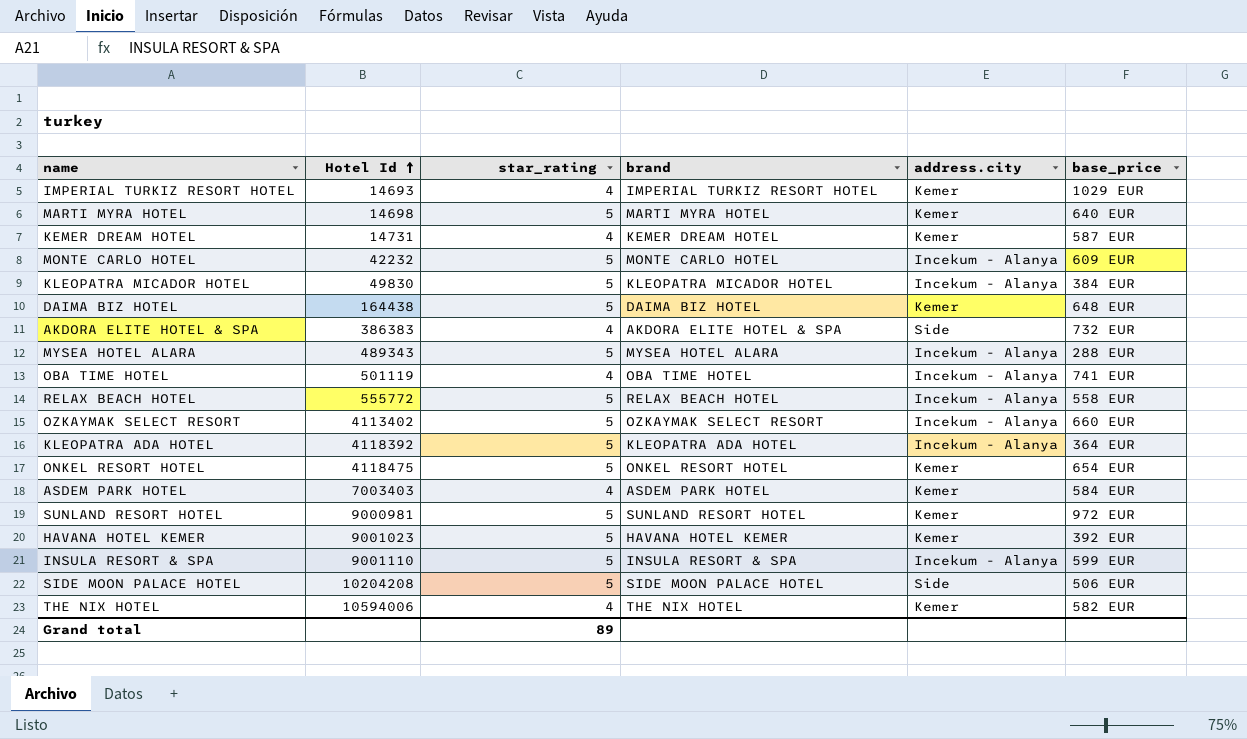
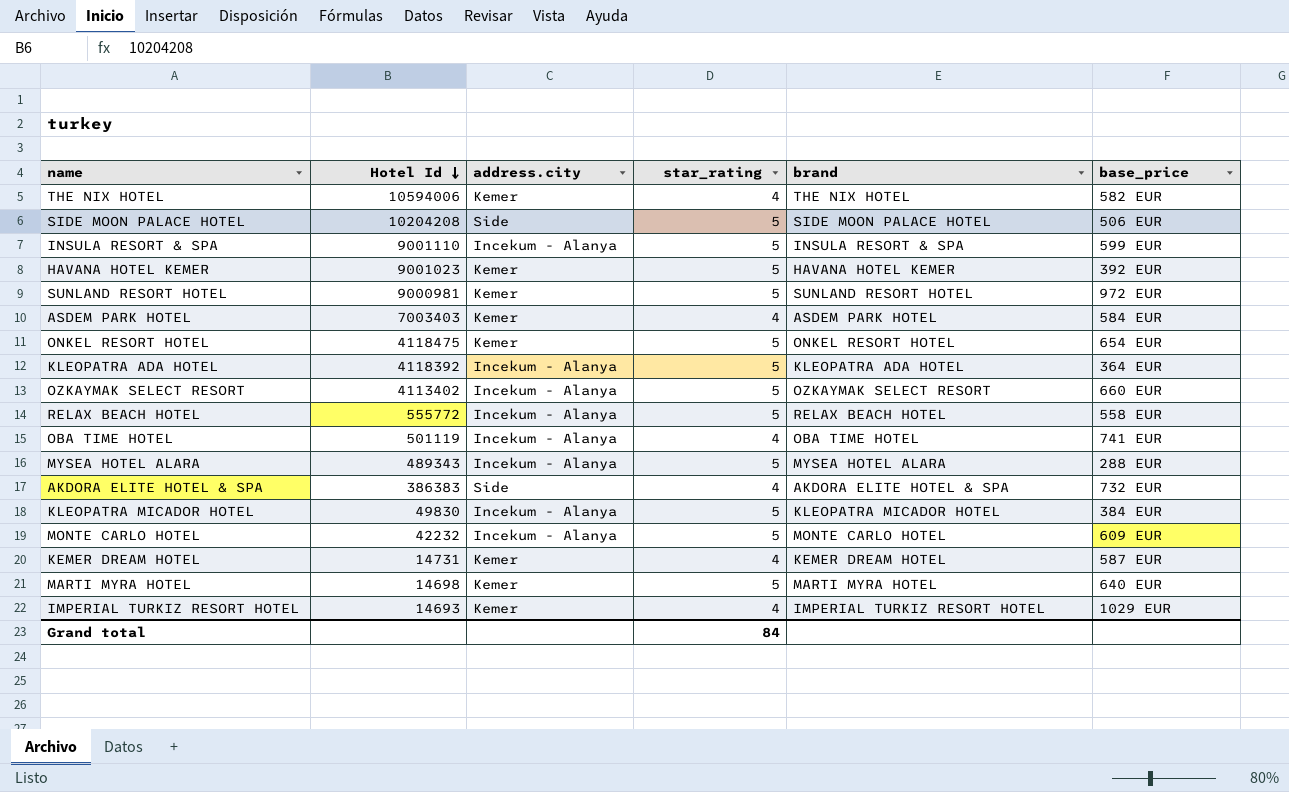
row order: Hotel Id ascending -> Hotel Id descending
column address.city | position: 5 -> 3
row DAIMA BIZ HOTEL: 164438 | 5 | DAIMA BIZ HOTEL | Kemer | 648 EUR -> none
Grand total | star_rating: 89 -> 84

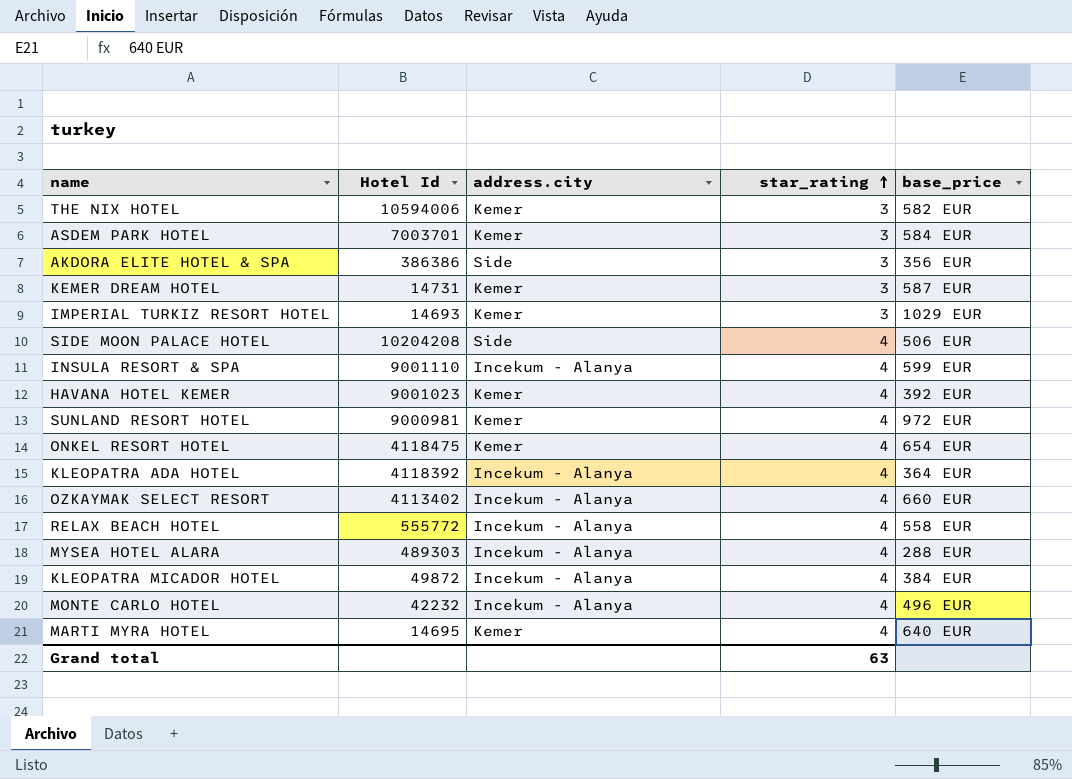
row order: Hotel Id descending -> star_rating ascending
column brand | position: 5 -> none
row OBA TIME HOTEL: 501119 | Incekum - Alanya | 4 | OBA TIME HOTEL | 741 EUR -> none
THE NIX HOTEL | star_rating: 4 -> 3
ASDEM PARK HOTEL | Hotel Id: 7003403 -> 7003701
ASDEM PARK HOTEL | star_rating: 4 -> 3
AKDORA ELITE HOTEL & SPA | Hotel Id: 386383 -> 386386
AKDORA ELITE HOTEL & SPA | star_rating: 4 -> 3
AKDORA ELITE HOTEL & SPA | base_price: 732 EUR -> 356 EUR
KEMER DREAM HOTEL | star_rating: 4 -> 3
IMPERIAL TURKIZ RESORT HOTEL | star_rating: 4 -> 3
SIDE MOON PALACE HOTEL | star_rating: 5 -> 4
INSULA RESORT & SPA | star_rating: 5 -> 4
HAVANA HOTEL KEMER | star_rating: 5 -> 4
SUNLAND RESORT HOTEL | star_rating: 5 -> 4
ONKEL RESORT HOTEL | star_rating: 5 -> 4
KLEOPATRA ADA HOTEL | star_rating: 5 -> 4
OZKAYMAK SELECT RESORT | star_rating: 5 -> 4
RELAX BEACH HOTEL | star_rating: 5 -> 4
MYSEA HOTEL ALARA | Hotel Id: 489343 -> 489303
MYSEA HOTEL ALARA | star_rating: 5 -> 4
KLEOPATRA MICADOR HOTEL | Hotel Id: 49830 -> 49872
KLEOPATRA MICADOR HOTEL | star_rating: 5 -> 4
MONTE CARLO HOTEL | star_rating: 5 -> 4
MONTE CARLO HOTEL | base_price: 609 EUR -> 496 EUR
MARTI MYRA HOTEL | Hotel Id: 14698 -> 14695
MARTI MYRA HOTEL | star_rating: 5 -> 4
Grand total | star_rating: 84 -> 63

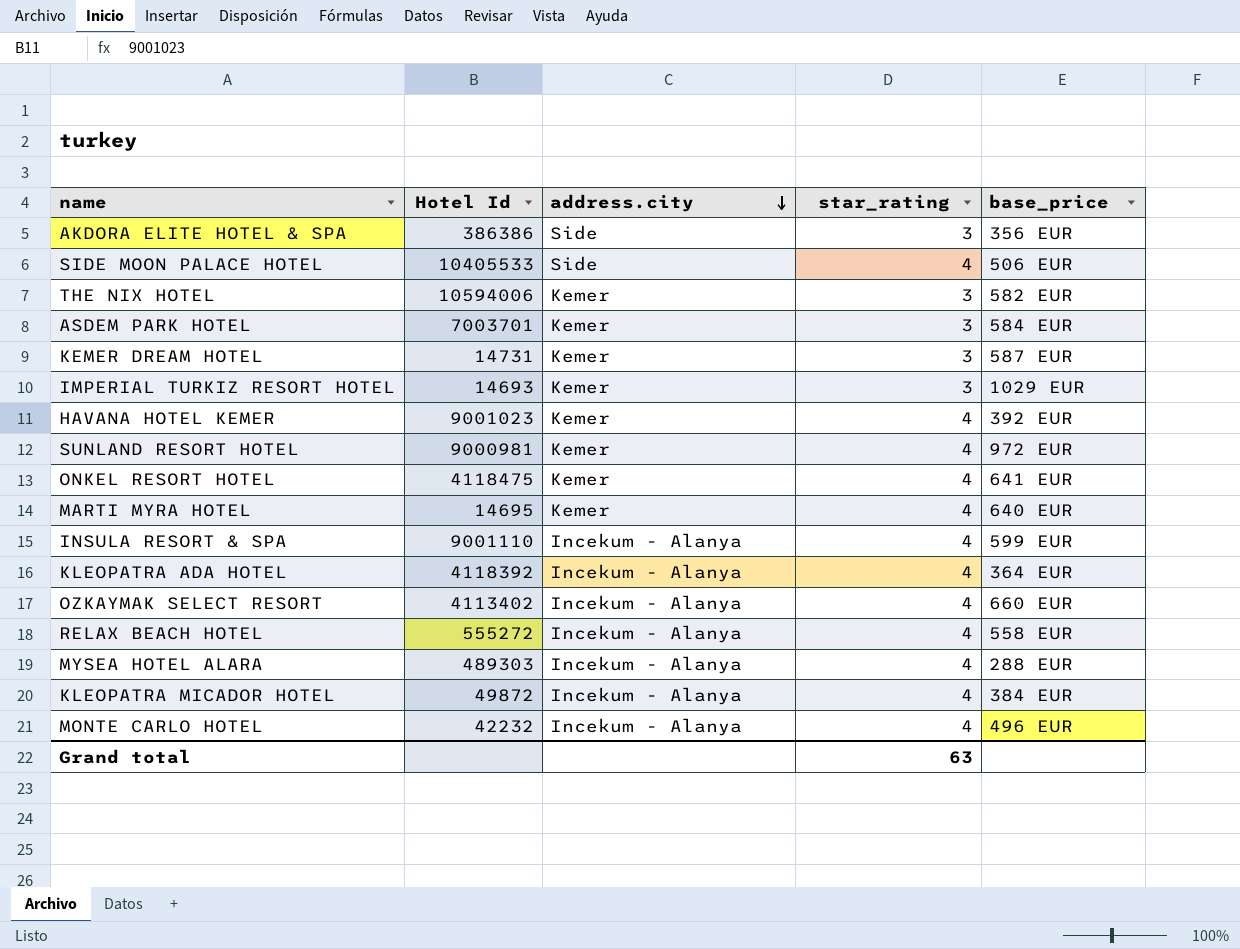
row order: star_rating ascending -> address.city descending
SIDE MOON PALACE HOTEL | Hotel Id: 10204208 -> 10405533
ONKEL RESORT HOTEL | base_price: 654 EUR -> 641 EUR
RELAX BEACH HOTEL | Hotel Id: 555772 -> 555272

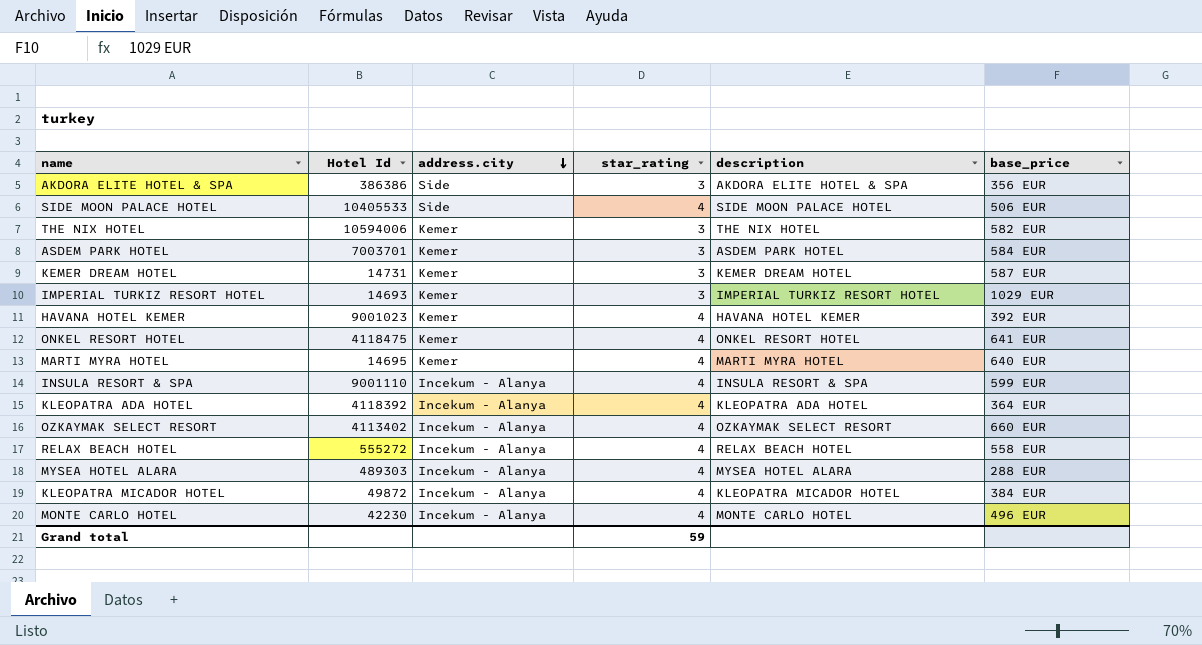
column description | position: none -> 5
row SUNLAND RESORT HOTEL: 9000981 | Kemer | 4 | 972 EUR -> none
MONTE CARLO HOTEL | Hotel Id: 42232 -> 42230
Grand total | star_rating: 63 -> 59

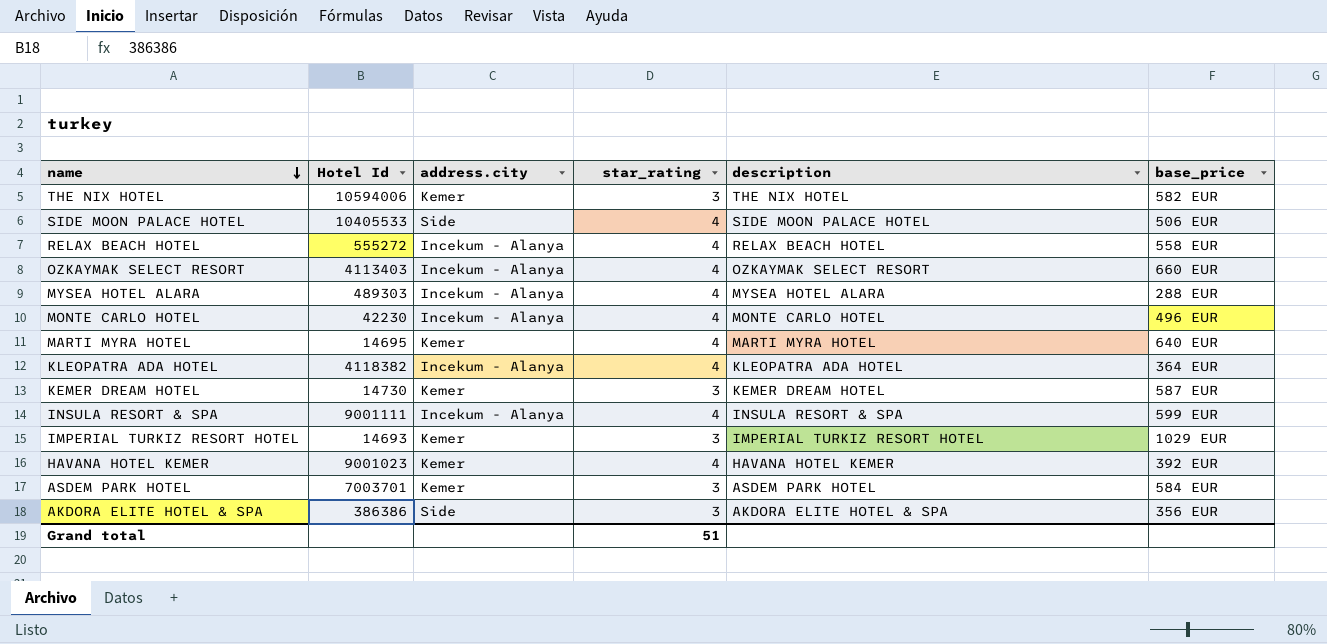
row order: address.city descending -> name descending
row ONKEL RESORT HOTEL: 4118475 | Kemer | 4 | ONKEL RESORT HOTEL | 641 EUR -> none
row KLEOPATRA MICADOR HOTEL: 49872 | Incekum - Alanya | 4 | KLEOPATRA MICADOR HOTEL | 384 EUR -> none
OZKAYMAK SELECT RESORT | Hotel Id: 4113402 -> 4113403
KLEOPATRA ADA HOTEL | Hotel Id: 4118392 -> 4118382
KEMER DREAM HOTEL | Hotel Id: 14731 -> 14730
INSULA RESORT & SPA | Hotel Id: 9001110 -> 9001111
Grand total | star_rating: 59 -> 51

